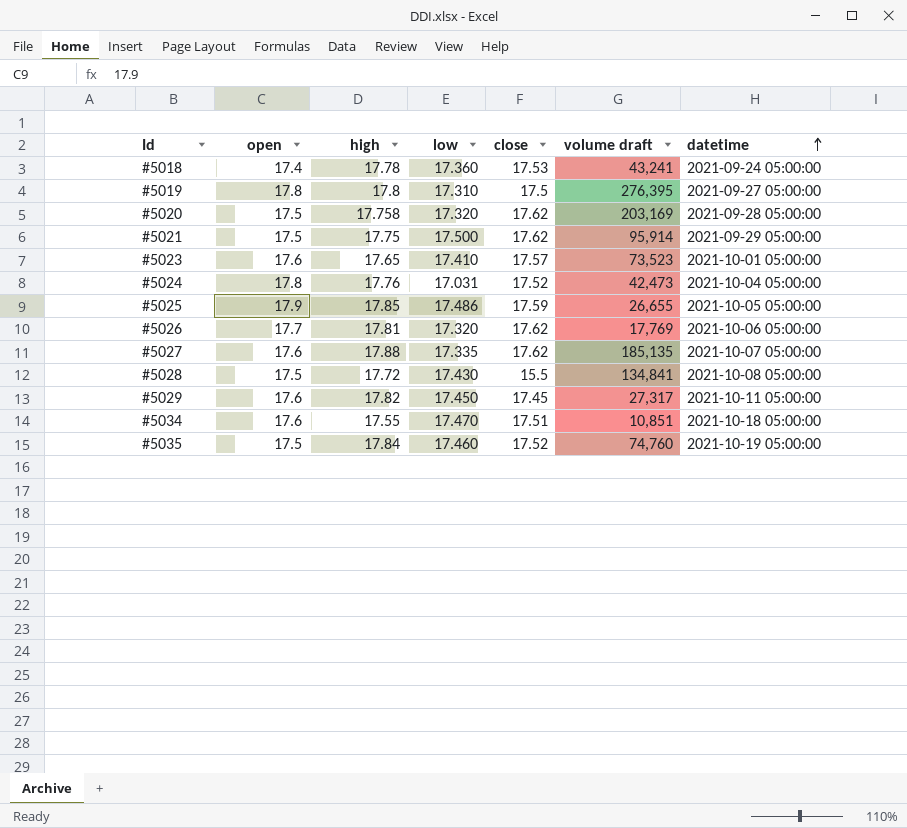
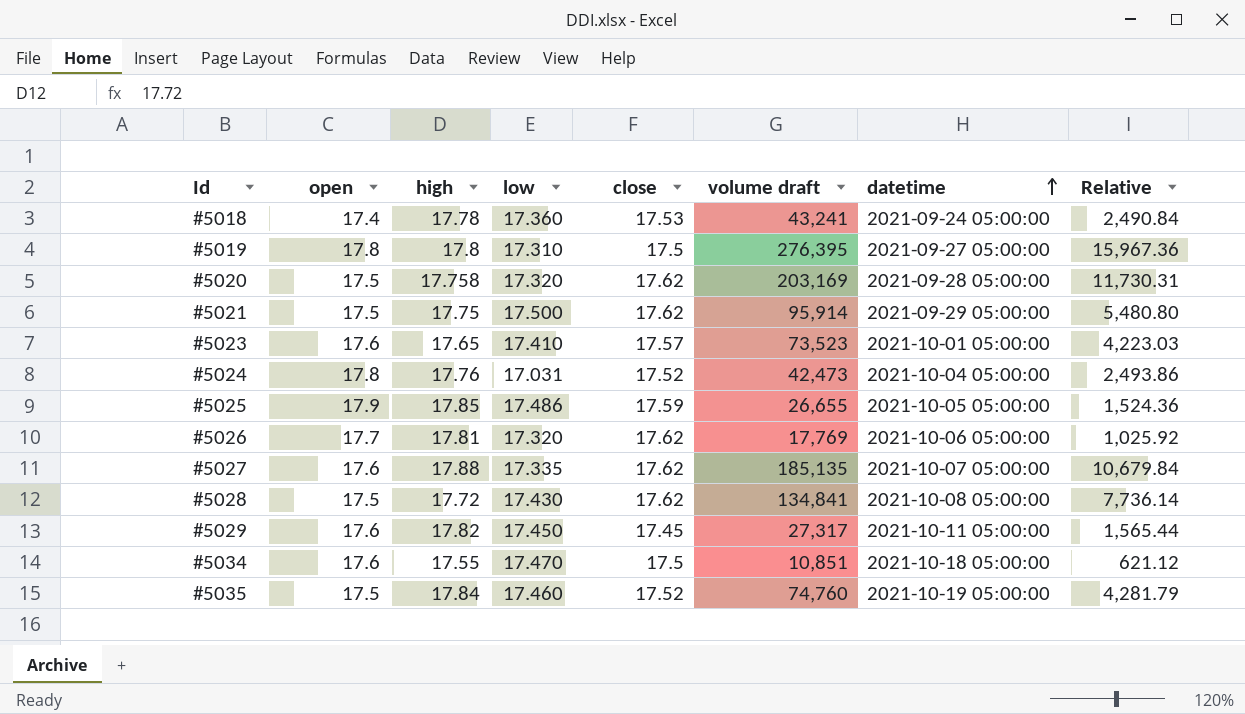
column Relative | formula: none -> [volume draft] / [low]
#5028 | close: 15.5 -> 17.62
#5034 | close: 17.51 -> 17.5

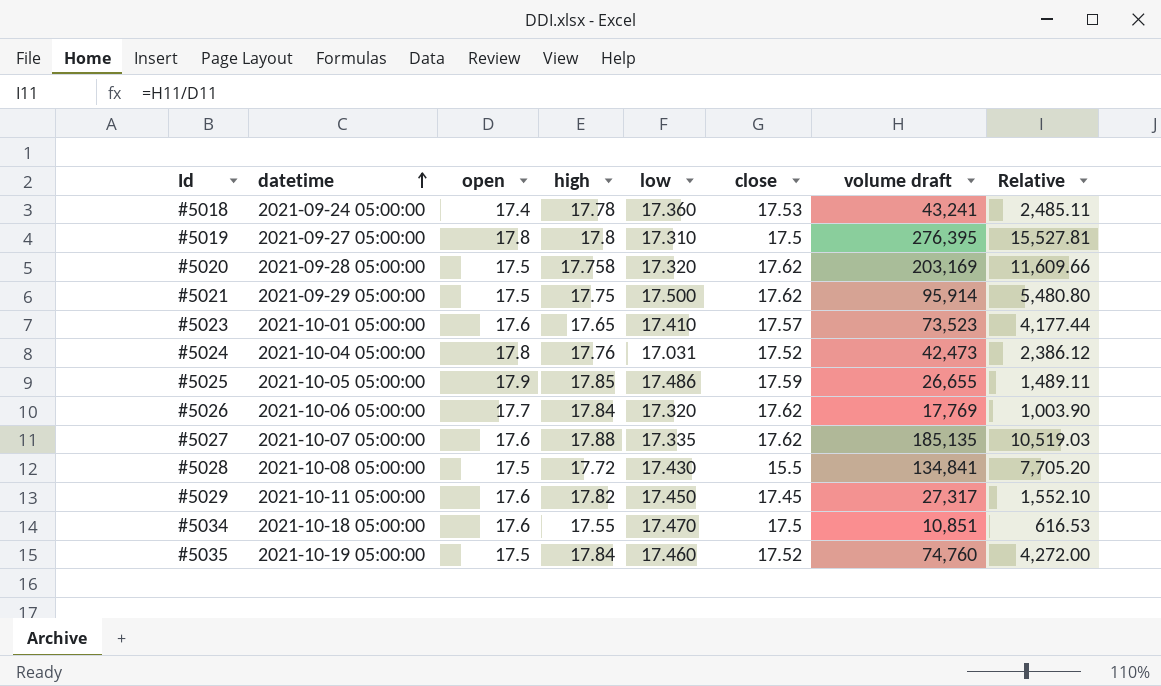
column datetime | position: 7 -> 2
column Relative | formula: [volume draft] / [low] -> [volume draft] / [open]
#5026 | high: 17.81 -> 17.84
#5028 | close: 17.62 -> 15.5

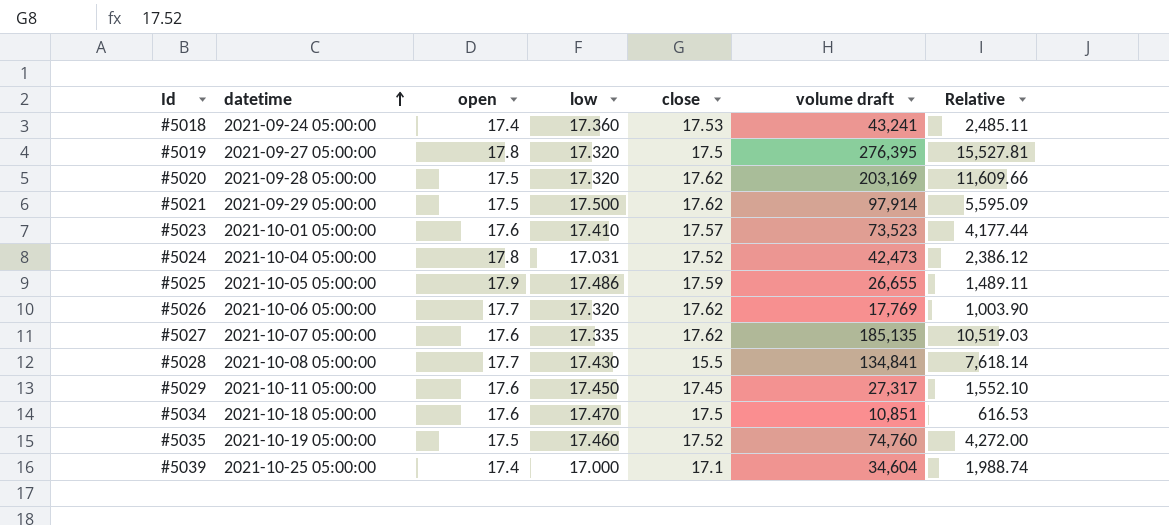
column high | position: 4 -> none
#5019 | low: 17.310 -> 17.320
#5021 | volume draft: 95,914 -> 97,914
#5021 | Relative: 5,480.80 -> 5,595.09
#5028 | open: 17.5 -> 17.7
#5028 | Relative: 7,705.20 -> 7,618.14
row #5039: none -> 2021-10-25 05:00:00 | 17.4 | 17.000 | 17.1 | 34,604 | 1,988.74

